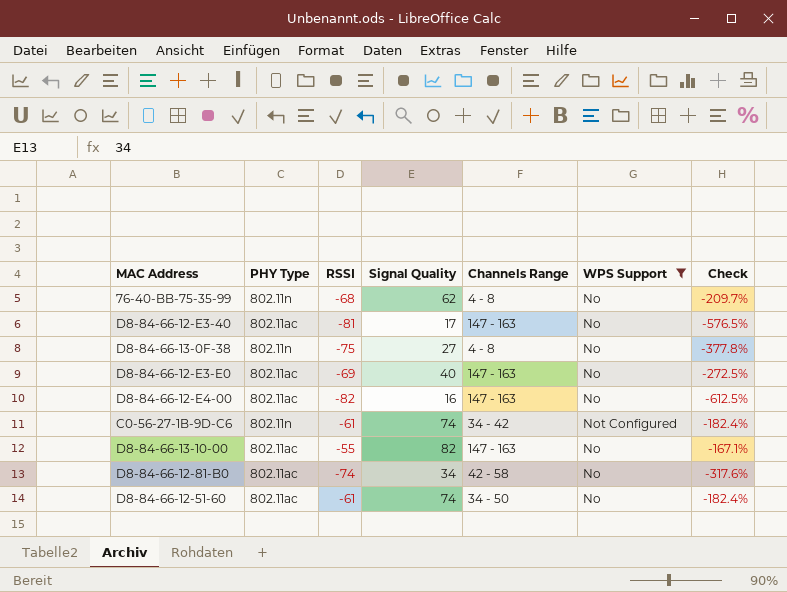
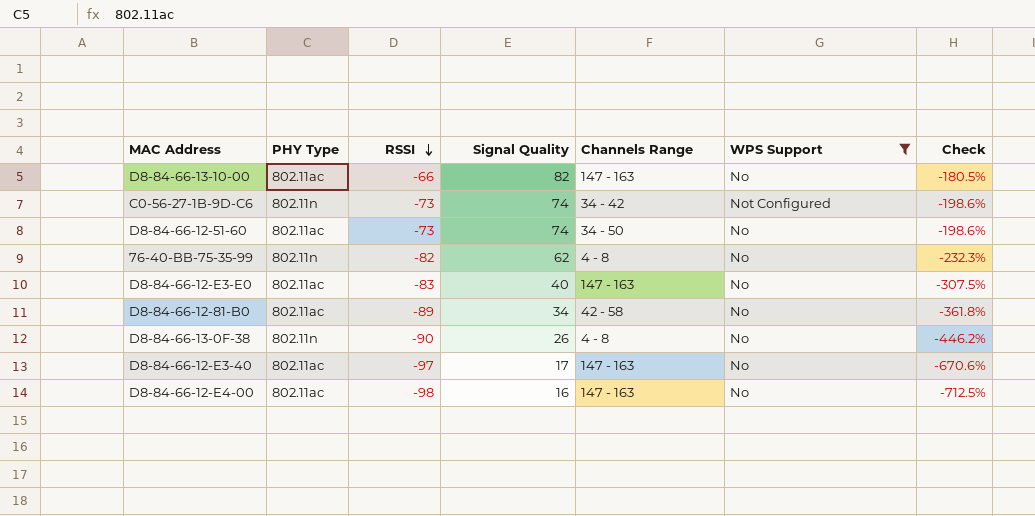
row order: none -> RSSI descending
D8-84-66-13-10-00 | RSSI: -55 -> -66
D8-84-66-13-10-00 | Check: -167.1% -> -180.5%
C0-56-27-1B-9D-C6 | RSSI: -61 -> -73
C0-56-27-1B-9D-C6 | Check: -182.4% -> -198.6%
D8-84-66-12-51-60 | RSSI: -61 -> -73
D8-84-66-12-51-60 | Check: -182.4% -> -198.6%
76-40-BB-75-35-99 | RSSI: -68 -> -82
76-40-BB-75-35-99 | Check: -209.7% -> -232.3%
D8-84-66-12-E3-E0 | RSSI: -69 -> -83
D8-84-66-12-E3-E0 | Check: -272.5% -> -307.5%
D8-84-66-12-81-B0 | RSSI: -74 -> -89
D8-84-66-12-81-B0 | Check: -317.6% -> -361.8%
D8-84-66-13-0F-38 | RSSI: -75 -> -90
D8-84-66-13-0F-38 | Signal Quality: 27 -> 26
D8-84-66-13-0F-38 | Check: -377.8% -> -446.2%
D8-84-66-12-E3-40 | RSSI: -81 -> -97
D8-84-66-12-E3-40 | Check: -576.5% -> -670.6%
D8-84-66-12-E4-00 | RSSI: -82 -> -98
D8-84-66-12-E4-00 | Check: -612.5% -> -712.5%

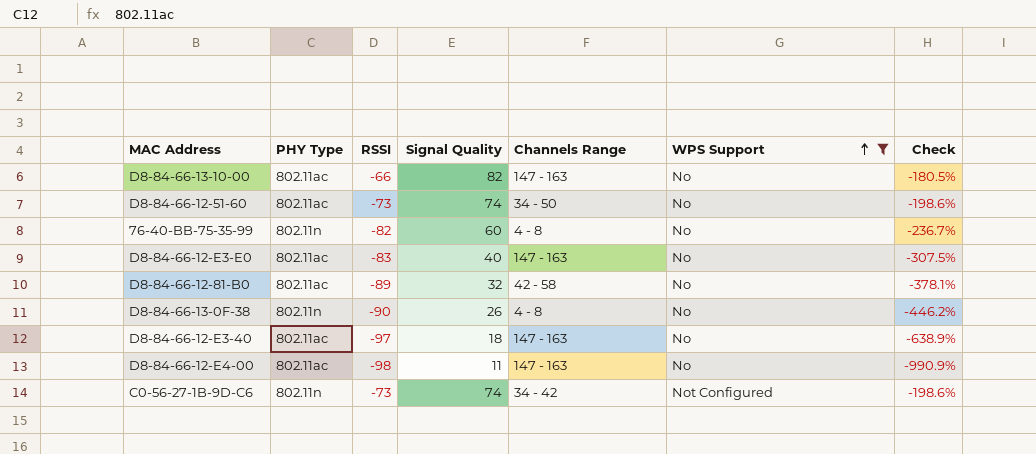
row order: RSSI descending -> WPS Support ascending
76-40-BB-75-35-99 | Signal Quality: 62 -> 60
76-40-BB-75-35-99 | Check: -232.3% -> -236.7%
D8-84-66-12-81-B0 | Signal Quality: 34 -> 32
D8-84-66-12-81-B0 | Check: -361.8% -> -378.1%
D8-84-66-12-E3-40 | Signal Quality: 17 -> 18
D8-84-66-12-E3-40 | Check: -670.6% -> -638.9%
D8-84-66-12-E4-00 | Signal Quality: 16 -> 11
D8-84-66-12-E4-00 | Check: -712.5% -> -990.9%

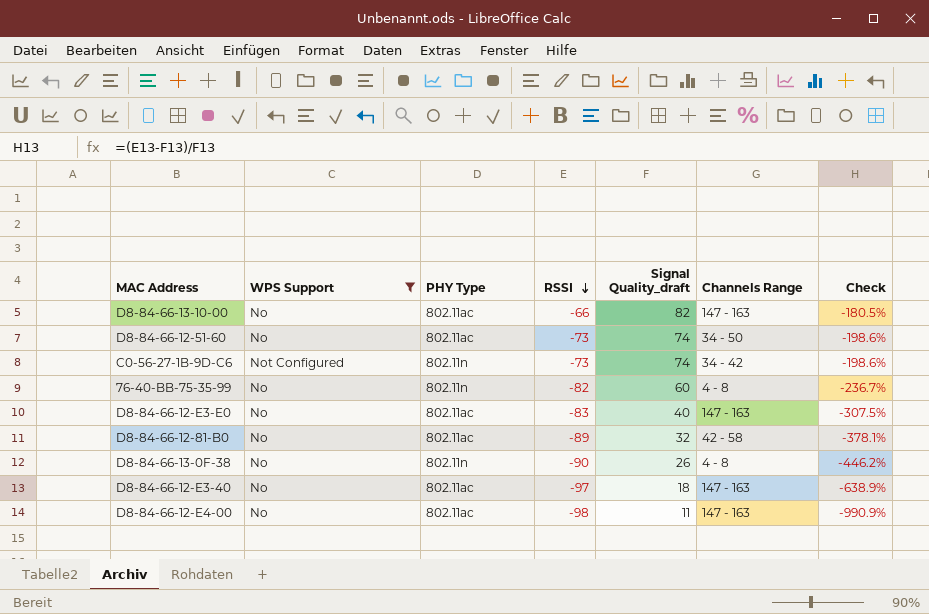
row order: WPS Support ascending -> RSSI descending
column WPS Support | position: 6 -> 2
column name: Signal Quality -> Signal Quality_draft

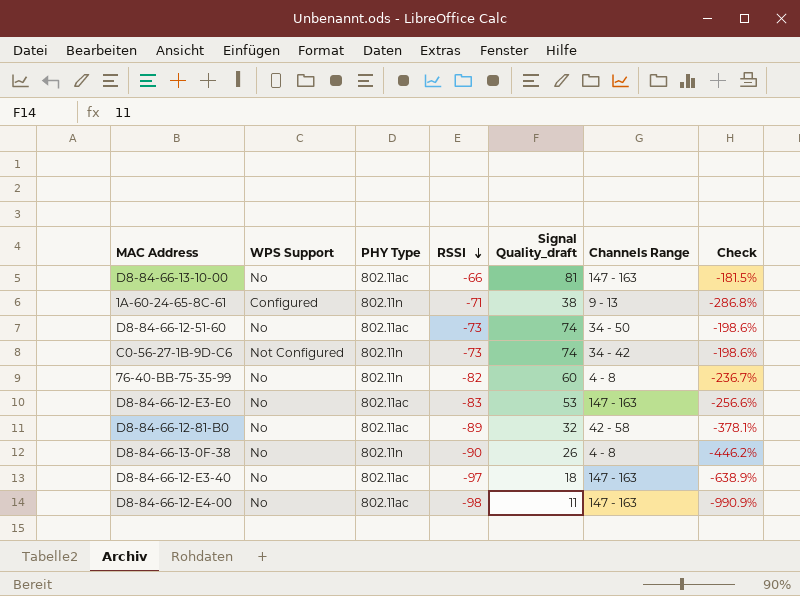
filter: WPS Support != Configured -> none
D8-84-66-13-10-00 | Signal Quality_draft: 82 -> 81
D8-84-66-13-10-00 | Check: -180.5% -> -181.5%
D8-84-66-12-E3-E0 | Signal Quality_draft: 40 -> 53
D8-84-66-12-E3-E0 | Check: -307.5% -> -256.6%

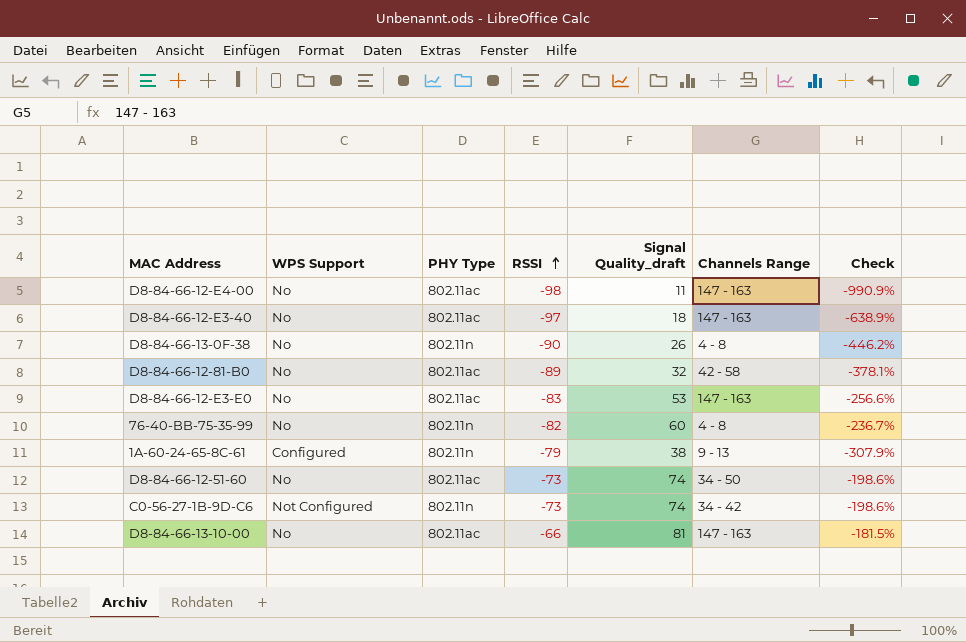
row order: RSSI descending -> RSSI ascending
1A-60-24-65-8C-61 | RSSI: -71 -> -79
1A-60-24-65-8C-61 | Check: -286.8% -> -307.9%

